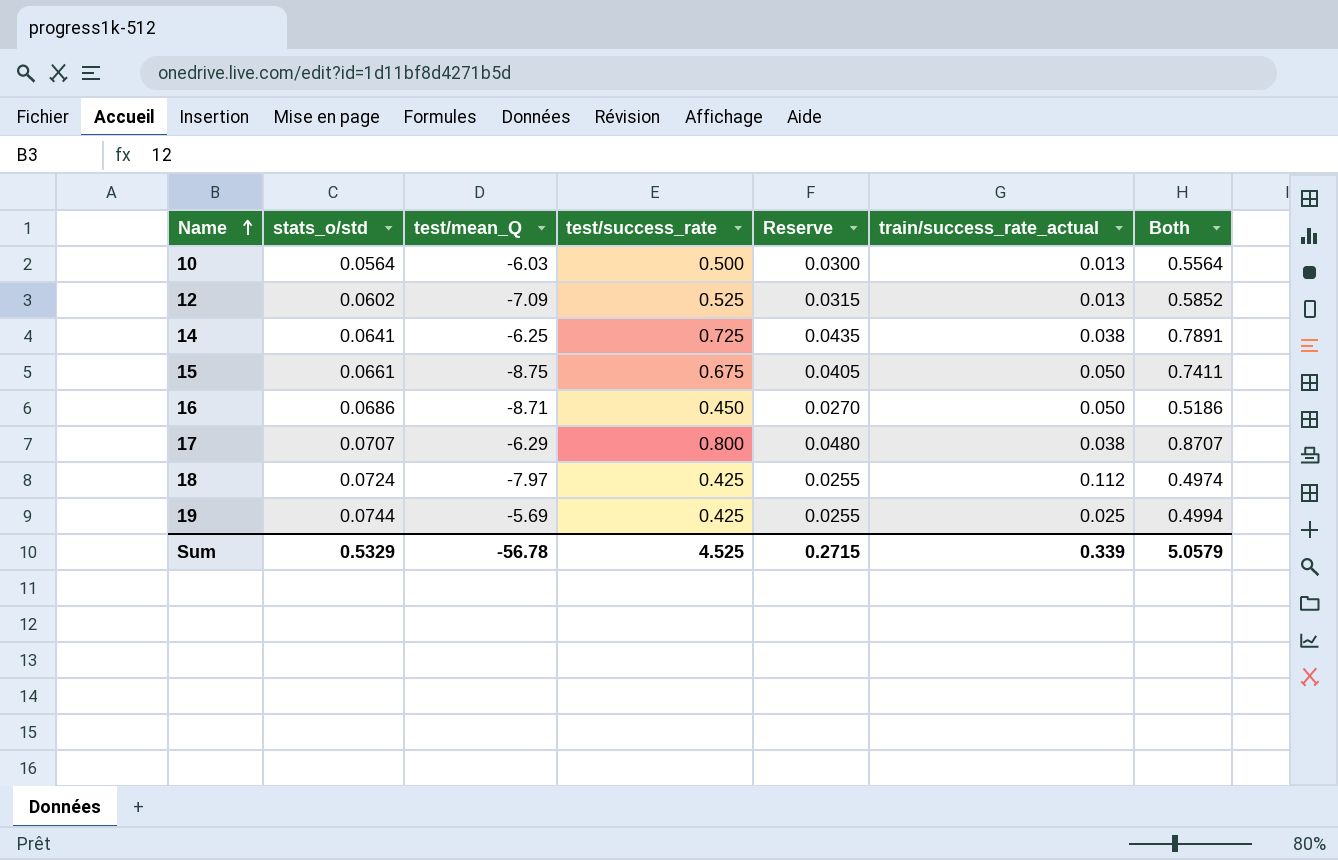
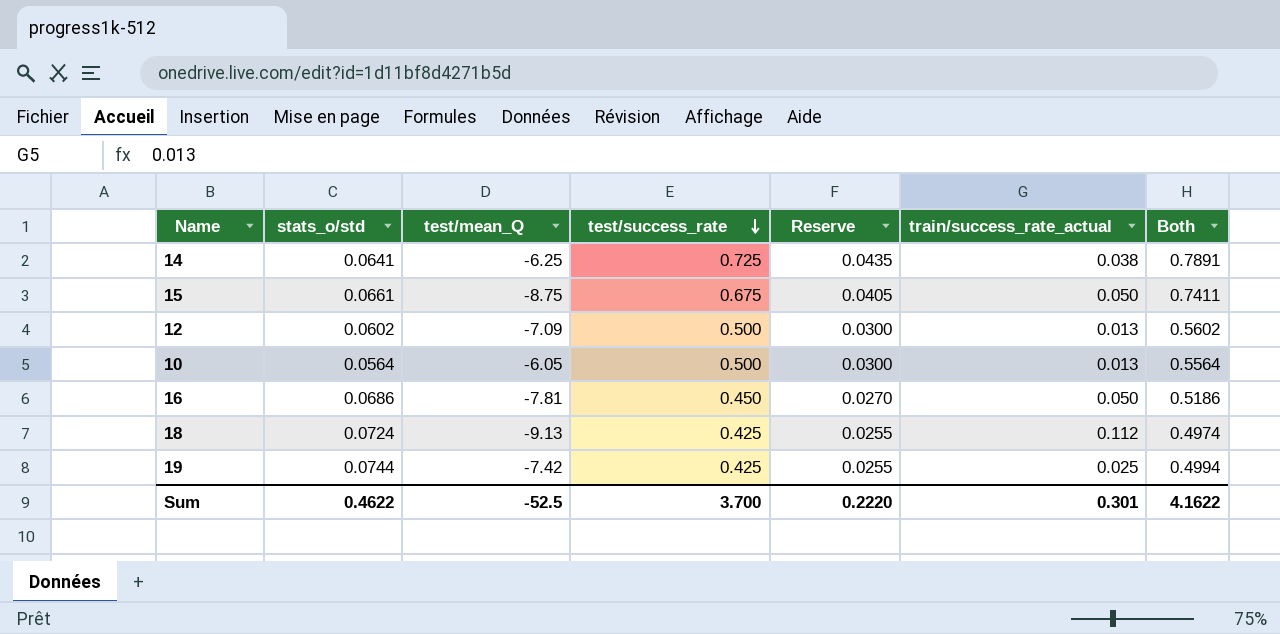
row order: Name ascending -> test/success_rate descending
row 17: 0.0707 | -6.29 | 0.800 | 0.0480 | 0.038 | 0.8707 -> none
12 | test/success_rate: 0.525 -> 0.500
12 | Reserve: 0.0315 -> 0.0300
12 | Both: 0.5852 -> 0.5602
10 | test/mean_Q: -6.03 -> -6.05
16 | test/mean_Q: -8.71 -> -7.81
18 | test/mean_Q: -7.97 -> -9.13
19 | test/mean_Q: -5.69 -> -7.42
Sum | stats_o/std: 0.5329 -> 0.4622
Sum | test/mean_Q: -56.78 -> -52.5
Sum | test/success_rate: 4.525 -> 3.700
Sum | Reserve: 0.2715 -> 0.2220
Sum | train/success_rate_actual: 0.339 -> 0.301
Sum | Both: 5.0579 -> 4.1622

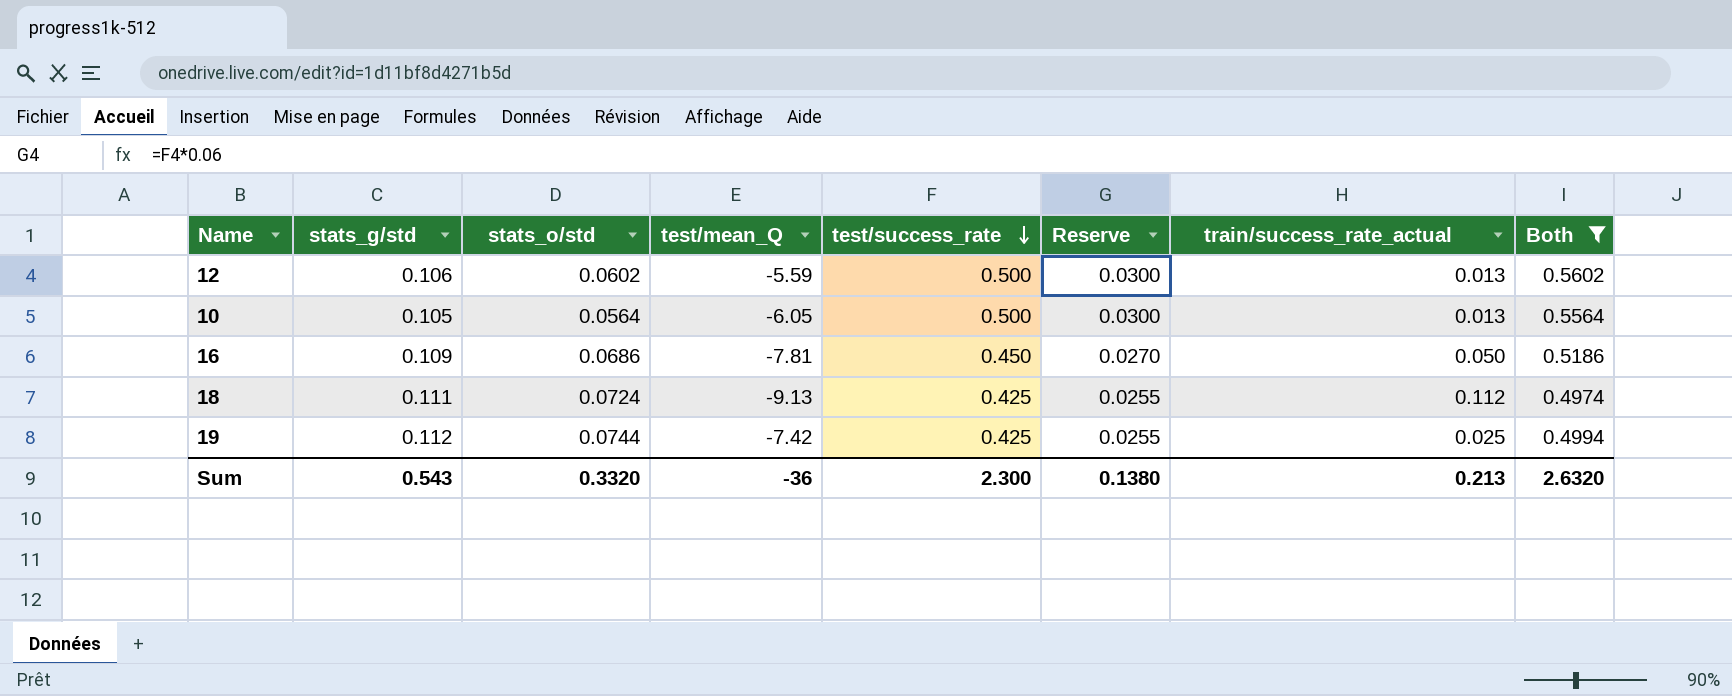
filter: none -> Both <= 0.5602
column stats_g/std | position: none -> 2
12 | test/mean_Q: -7.09 -> -5.59
Sum | stats_o/std: 0.4622 -> 0.3320
Sum | test/mean_Q: -52.5 -> -36
Sum | test/success_rate: 3.700 -> 2.300
Sum | Reserve: 0.2220 -> 0.1380
Sum | train/success_rate_actual: 0.301 -> 0.213
Sum | Both: 4.1622 -> 2.6320

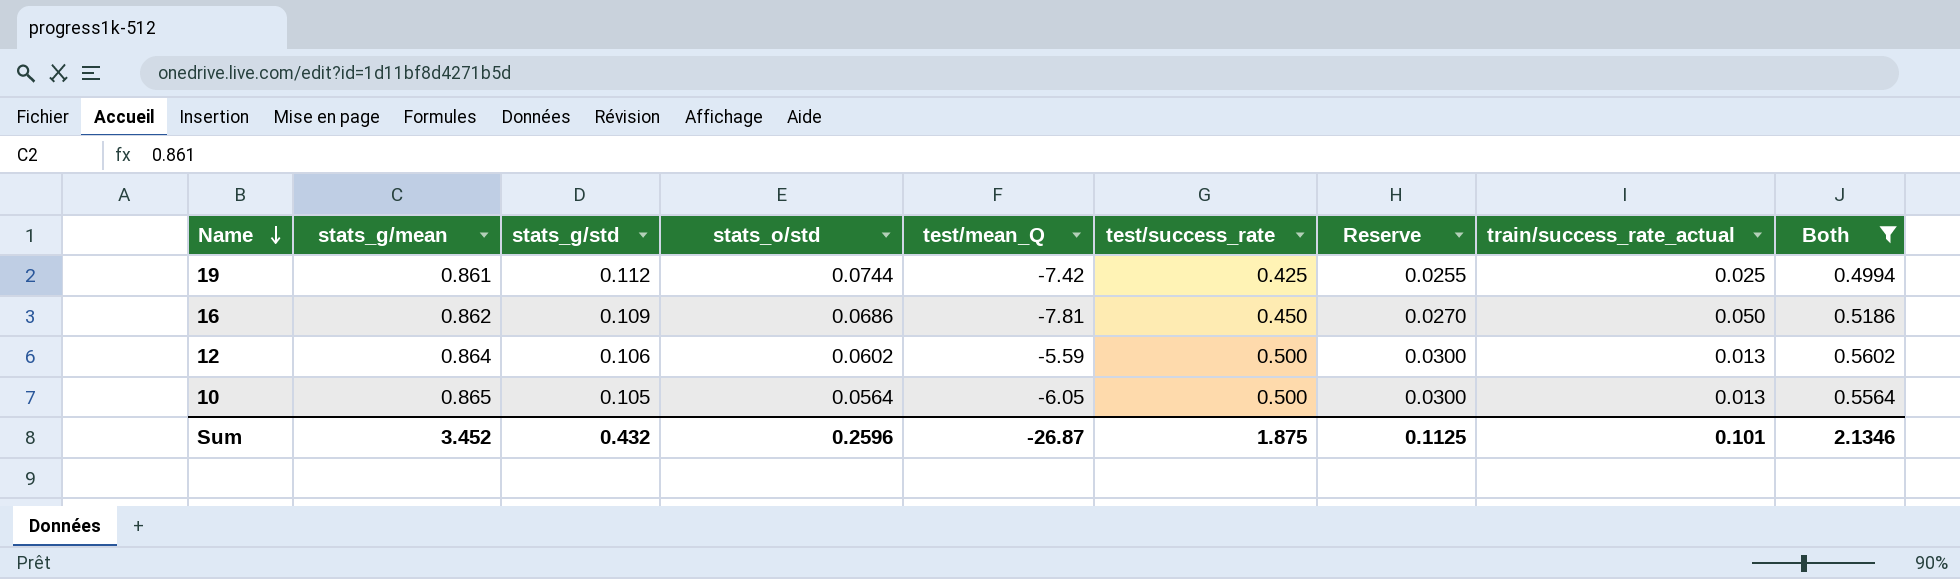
row order: test/success_rate descending -> Name descending
column stats_g/mean | position: none -> 2
row 18: 0.111 | 0.0724 | -9.13 | 0.425 | 0.0255 | 0.112 | 0.4974 -> none
Sum | stats_g/std: 0.543 -> 0.432
Sum | stats_o/std: 0.3320 -> 0.2596
Sum | test/mean_Q: -36 -> -26.87
Sum | test/success_rate: 2.300 -> 1.875
Sum | Reserve: 0.1380 -> 0.1125
Sum | train/success_rate_actual: 0.213 -> 0.101
Sum | Both: 2.6320 -> 2.1346

